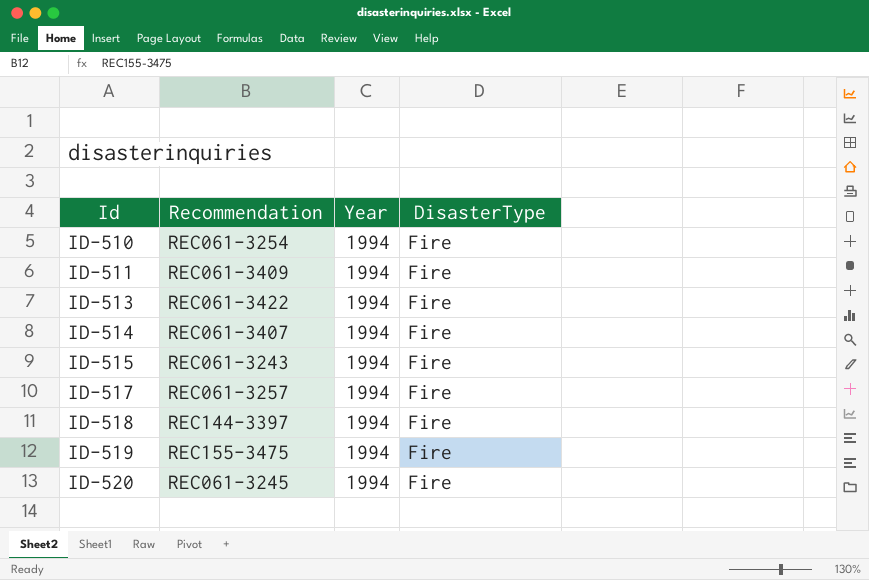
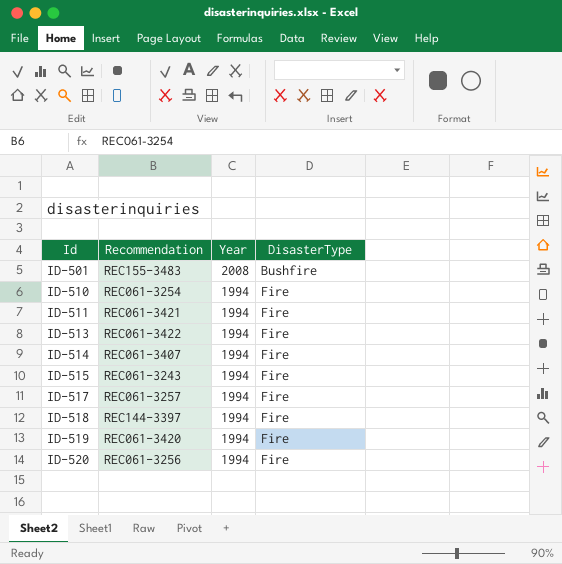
row ID-501: none -> REC155-3483 | 2008 | Bushfire
ID-511 | Recommendation: REC061-3409 -> REC061-3421
ID-519 | Recommendation: REC155-3475 -> REC061-3420
ID-520 | Recommendation: REC061-3245 -> REC061-3256

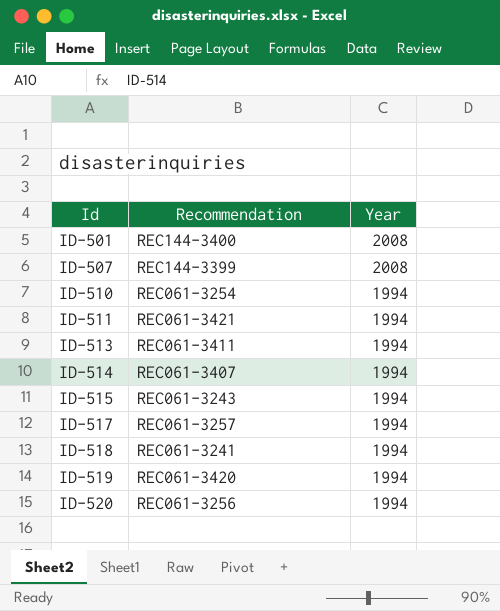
column DisasterType | position: 4 -> none
ID-501 | Recommendation: REC155-3483 -> REC144-3400
row ID-507: none -> REC144-3399 | 2008
ID-513 | Recommendation: REC061-3422 -> REC061-3411
ID-518 | Recommendation: REC144-3397 -> REC061-3241

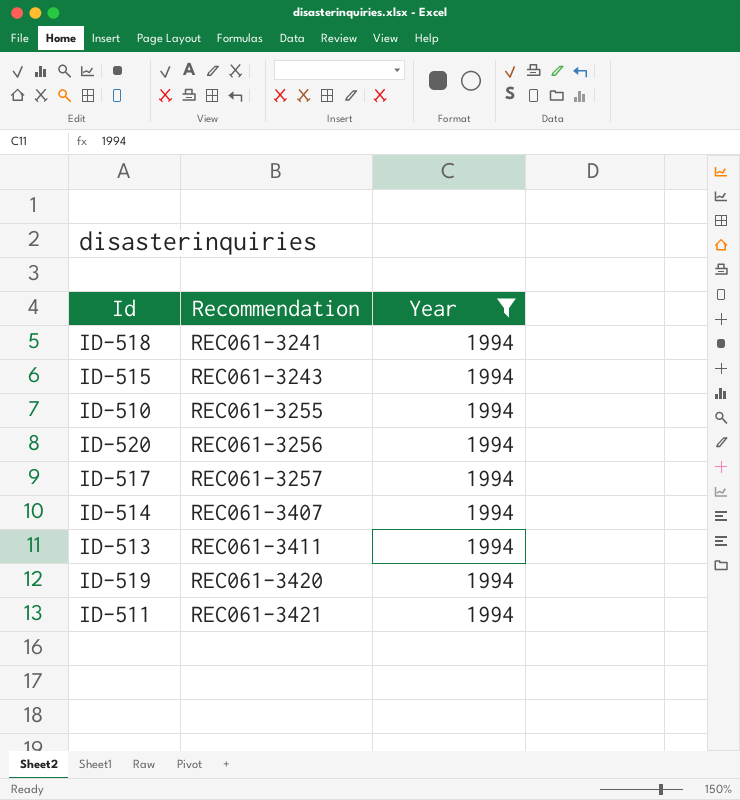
filter: none -> Year = 1994
row order: Id ascending -> Recommendation ascending
ID-510 | Recommendation: REC061-3254 -> REC061-3255

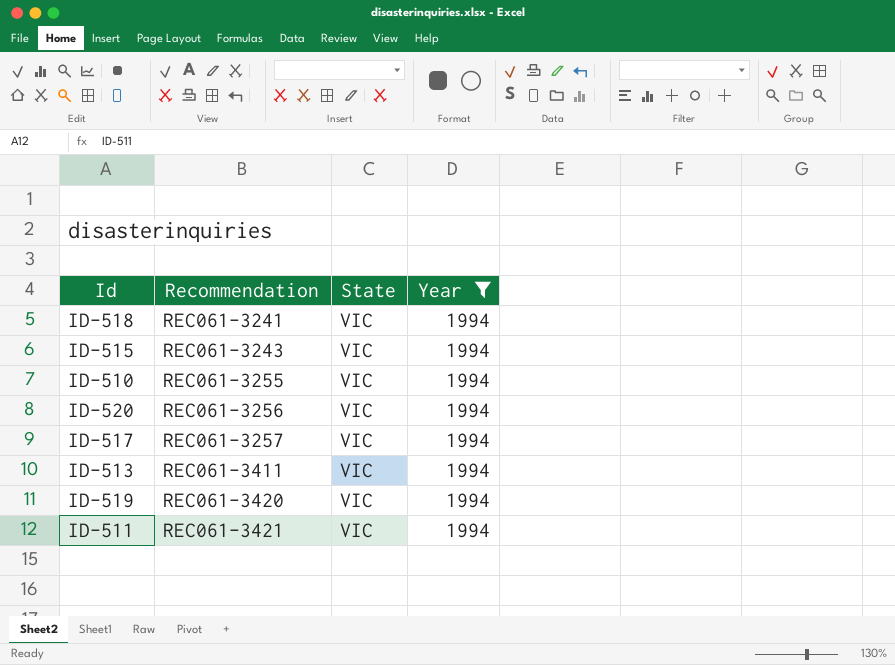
column State | position: none -> 3
row ID-514: REC061-3407 | 1994 -> none

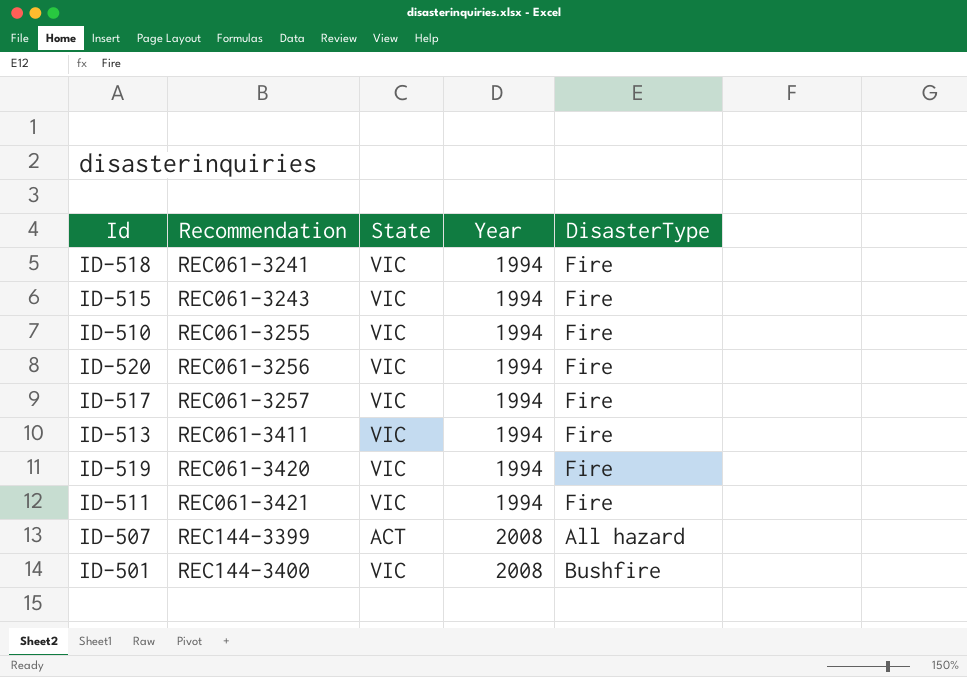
filter: Year = 1994 -> none
column DisasterType | position: none -> 5

